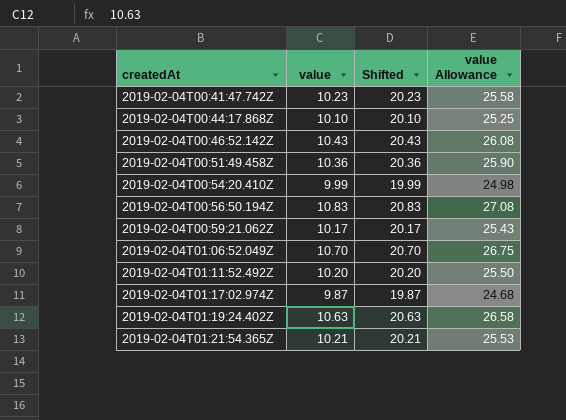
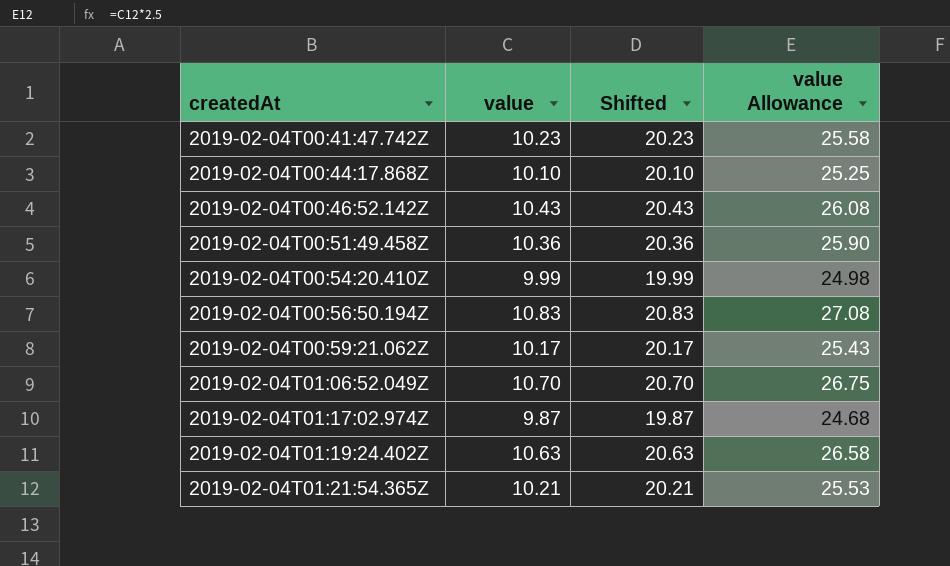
row 2019-02-04T01:11:52.492Z: 10.20 | 20.20 | 25.50 -> none

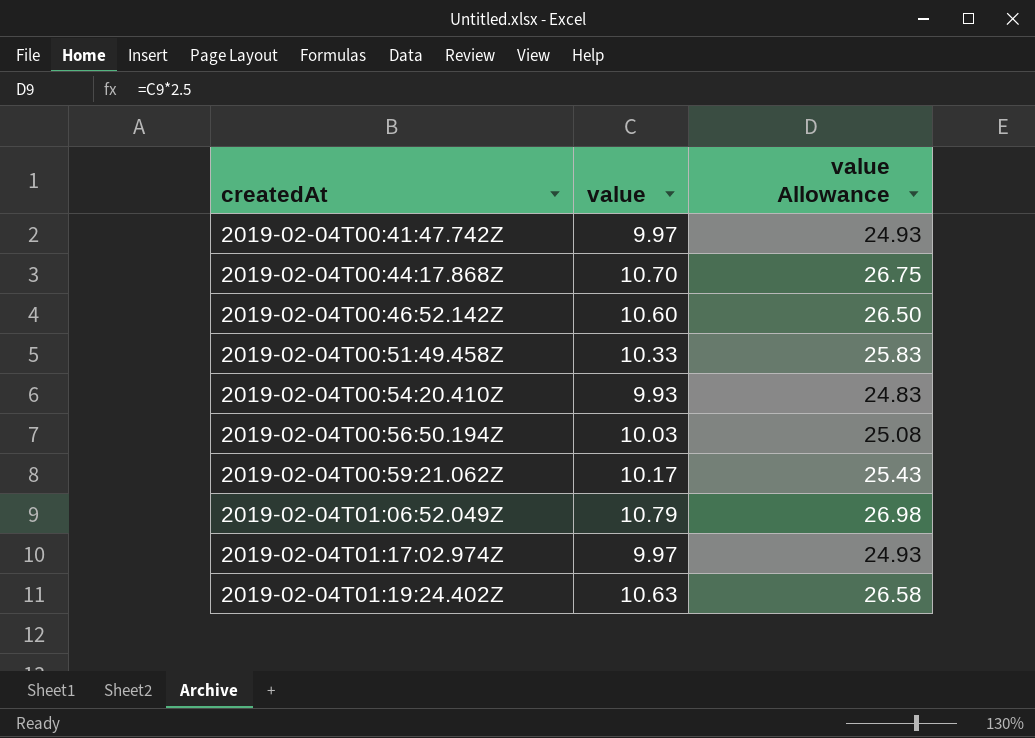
column Shifted | formula: [value] + 10 -> none
row 2019-02-04T01:21:54.365Z: 10.21 | 20.21 | 25.53 -> none
2019-02-04T00:41:47.742Z | value: 10.23 -> 9.97
2019-02-04T00:41:47.742Z | value Allowance: 25.58 -> 24.93
2019-02-04T00:44:17.868Z | value: 10.10 -> 10.70
2019-02-04T00:44:17.868Z | value Allowance: 25.25 -> 26.75
2019-02-04T00:46:52.142Z | value: 10.43 -> 10.60
2019-02-04T00:46:52.142Z | value Allowance: 26.08 -> 26.50
2019-02-04T00:51:49.458Z | value: 10.36 -> 10.33
2019-02-04T00:51:49.458Z | value Allowance: 25.90 -> 25.83
2019-02-04T00:54:20.410Z | value: 9.99 -> 9.93
2019-02-04T00:54:20.410Z | value Allowance: 24.98 -> 24.83
2019-02-04T00:56:50.194Z | value: 10.83 -> 10.03
2019-02-04T00:56:50.194Z | value Allowance: 27.08 -> 25.08
2019-02-04T01:06:52.049Z | value: 10.70 -> 10.79
2019-02-04T01:06:52.049Z | value Allowance: 26.75 -> 26.98
2019-02-04T01:17:02.974Z | value: 9.87 -> 9.97
2019-02-04T01:17:02.974Z | value Allowance: 24.68 -> 24.93

